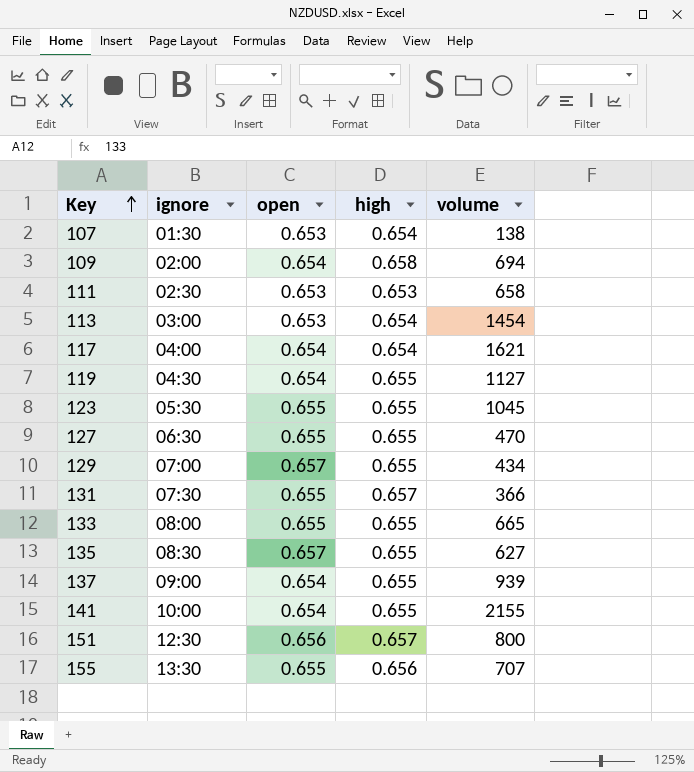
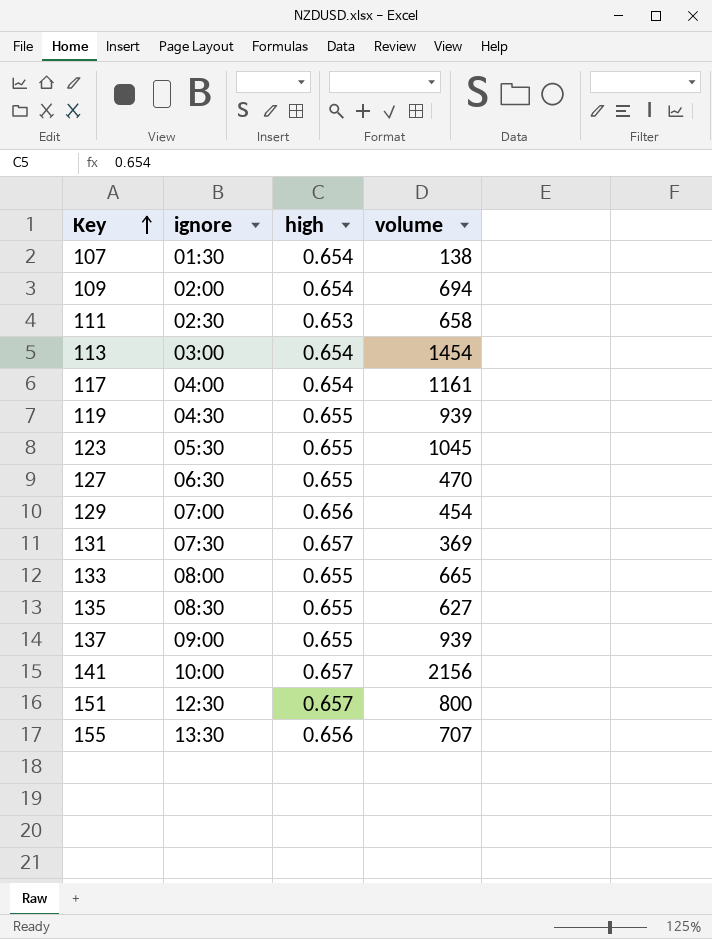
column open | position: 3 -> none
109 | high: 0.658 -> 0.654
117 | volume: 1621 -> 1161
119 | volume: 1127 -> 939
129 | high: 0.655 -> 0.656
129 | volume: 434 -> 454
131 | volume: 366 -> 369
141 | high: 0.655 -> 0.657
141 | volume: 2155 -> 2156

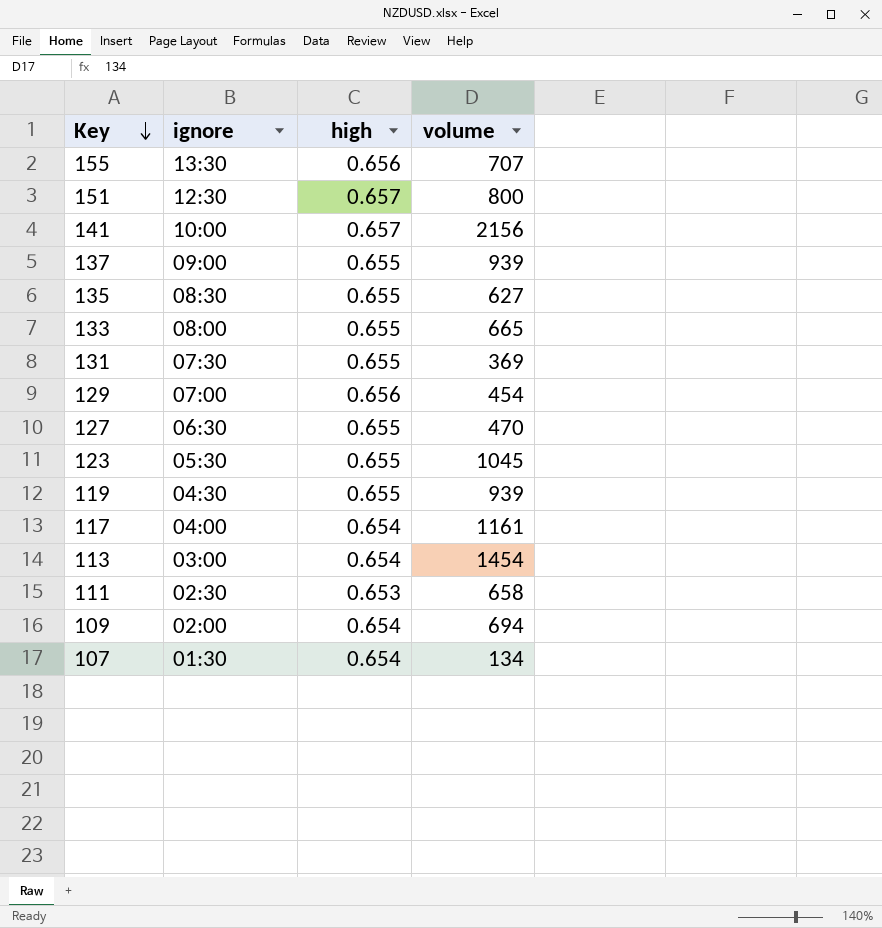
row order: Key ascending -> Key descending
131 | high: 0.657 -> 0.655
107 | volume: 138 -> 134

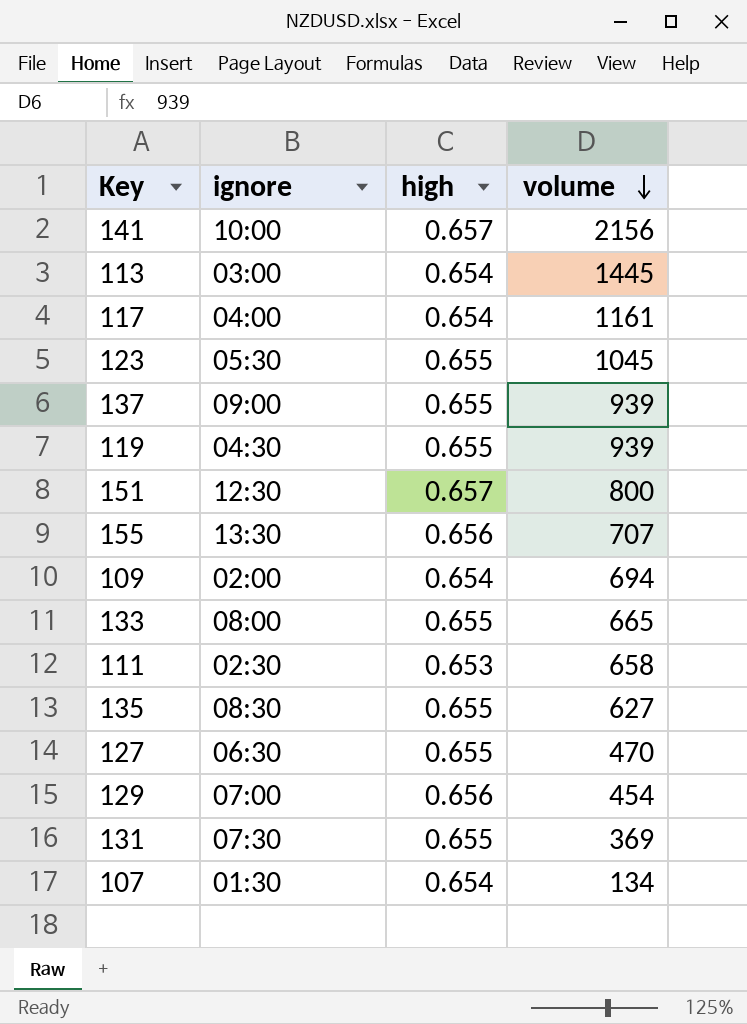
row order: Key descending -> volume descending
113 | volume: 1454 -> 1445

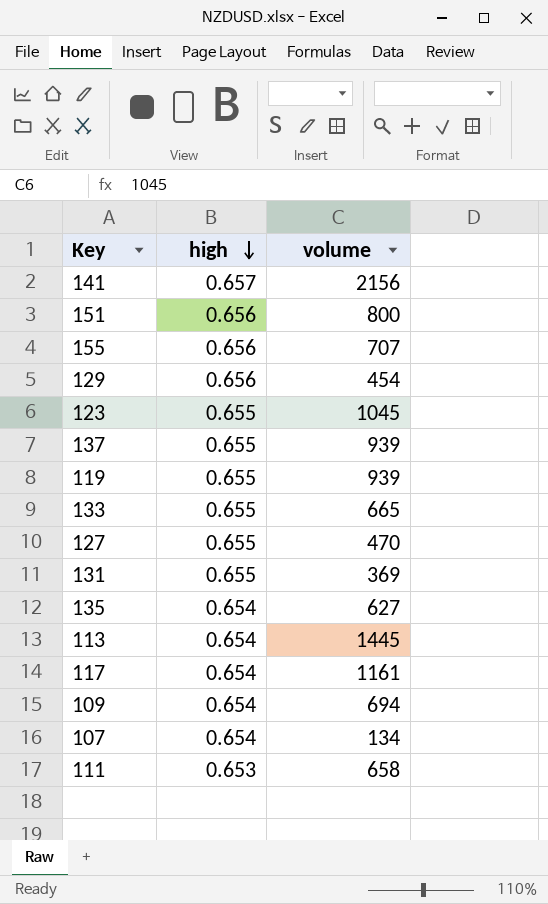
row order: volume descending -> high descending
column ignore | position: 2 -> none
151 | high: 0.657 -> 0.656
135 | high: 0.655 -> 0.654

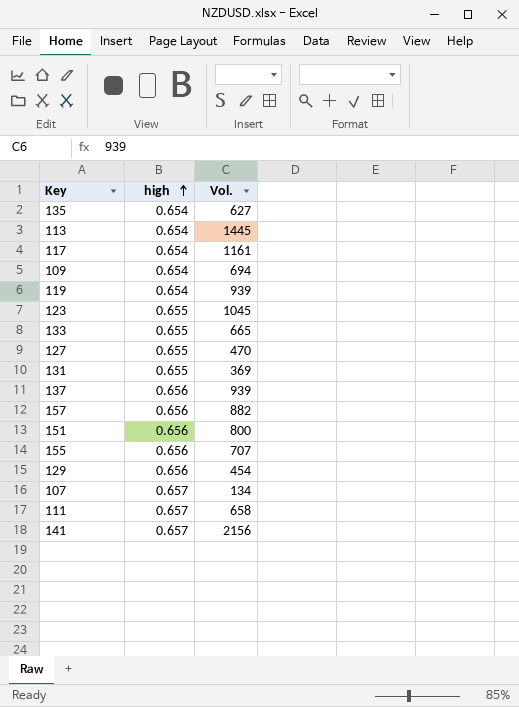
row order: high descending -> high ascending
column name: volume -> Vol.
119 | high: 0.655 -> 0.654
137 | high: 0.655 -> 0.656
row 157: none -> 0.656 | 882
107 | high: 0.654 -> 0.657
111 | high: 0.653 -> 0.657

